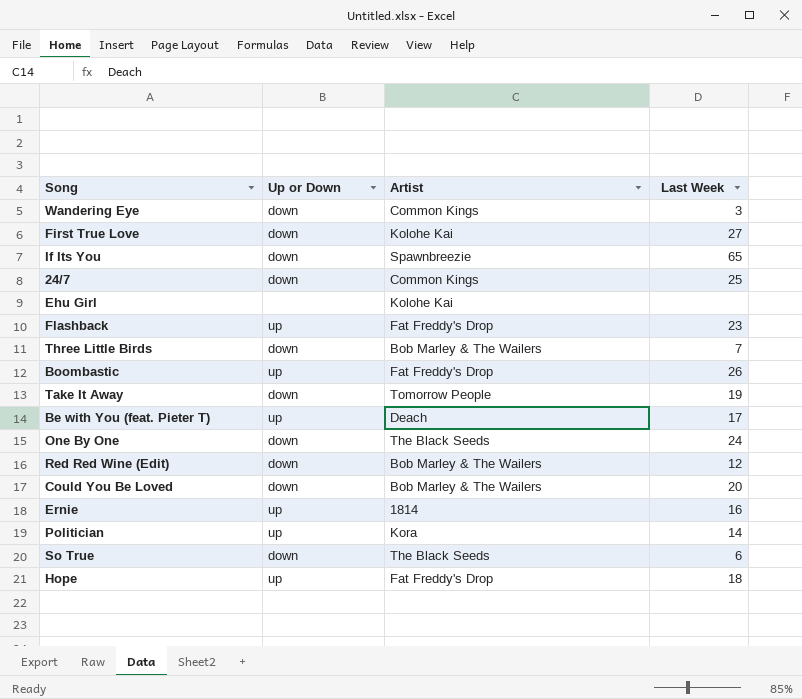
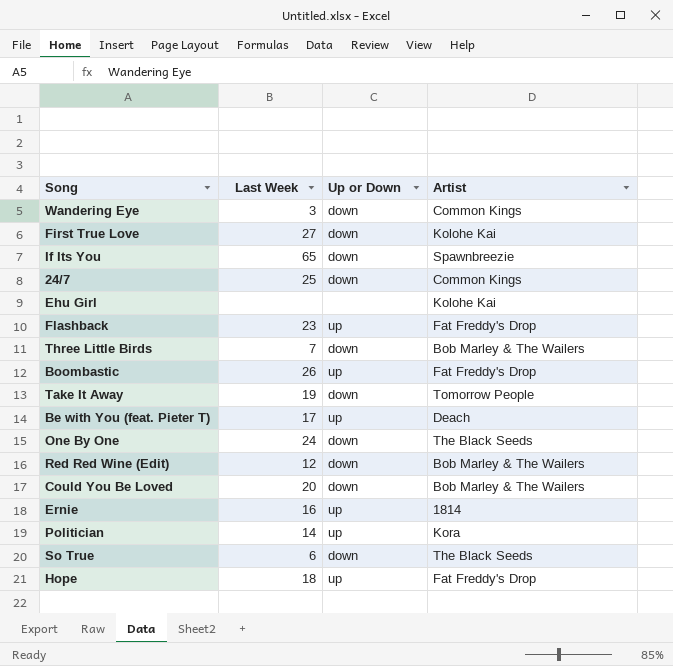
column Last Week | position: 4 -> 2

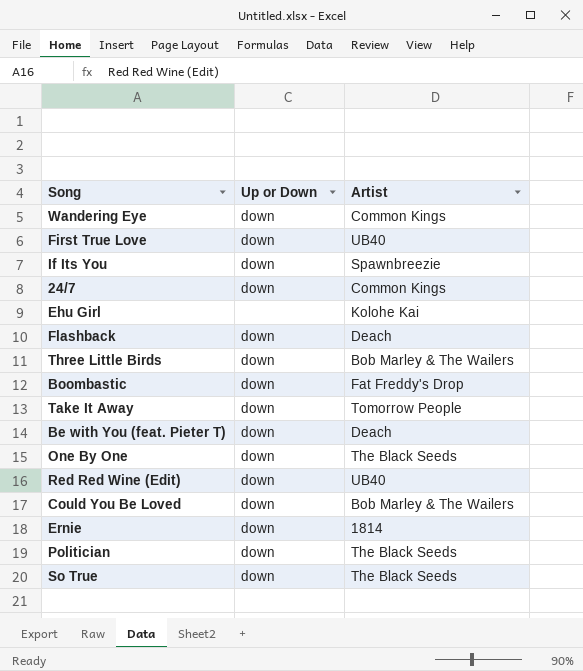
column Last Week | position: 2 -> none
row Hope: 18 | up | Fat Freddy's Drop -> none
First True Love | Artist: Kolohe Kai -> UB40
Flashback | Up or Down: up -> down
Flashback | Artist: Fat Freddy's Drop -> Deach
Boombastic | Up or Down: up -> down
Be with You (feat. Pieter T) | Up or Down: up -> down
Red Red Wine (Edit) | Artist: Bob Marley & The Wailers -> UB40
Ernie | Up or Down: up -> down
Politician | Up or Down: up -> down
Politician | Artist: Kora -> The Black Seeds

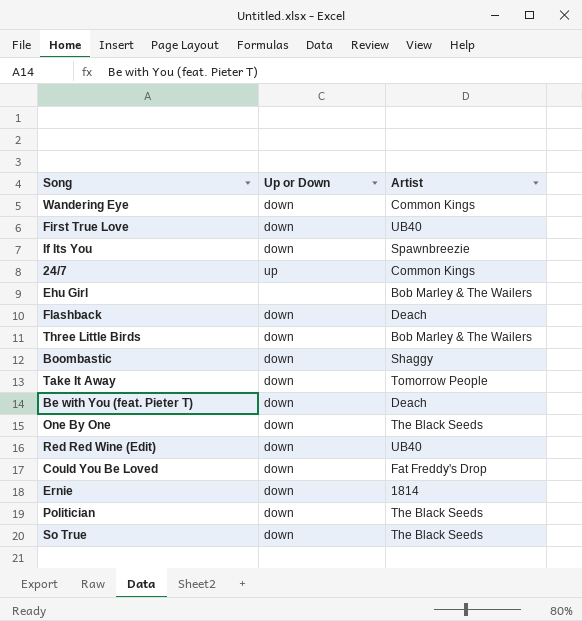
24/7 | Up or Down: down -> up
Ehu Girl | Artist: Kolohe Kai -> Bob Marley & The Wailers
Boombastic | Artist: Fat Freddy's Drop -> Shaggy
Could You Be Loved | Artist: Bob Marley & The Wailers -> Fat Freddy's Drop

